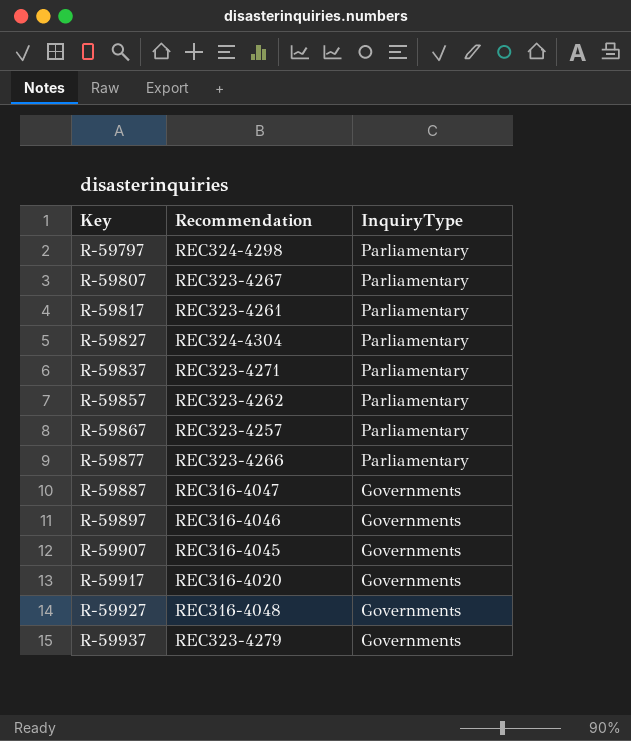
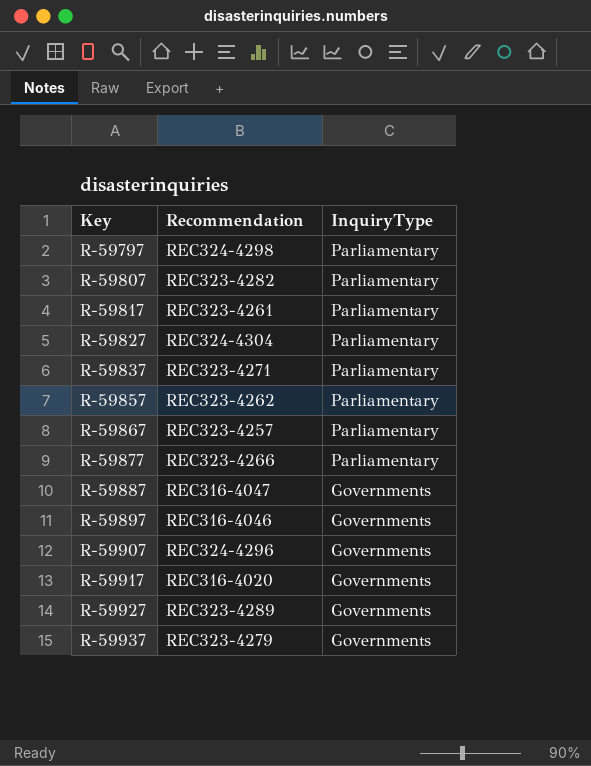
R-59807 | Recommendation: REC323-4267 -> REC323-4282
R-59907 | Recommendation: REC316-4045 -> REC324-4296
R-59927 | Recommendation: REC316-4048 -> REC323-4289

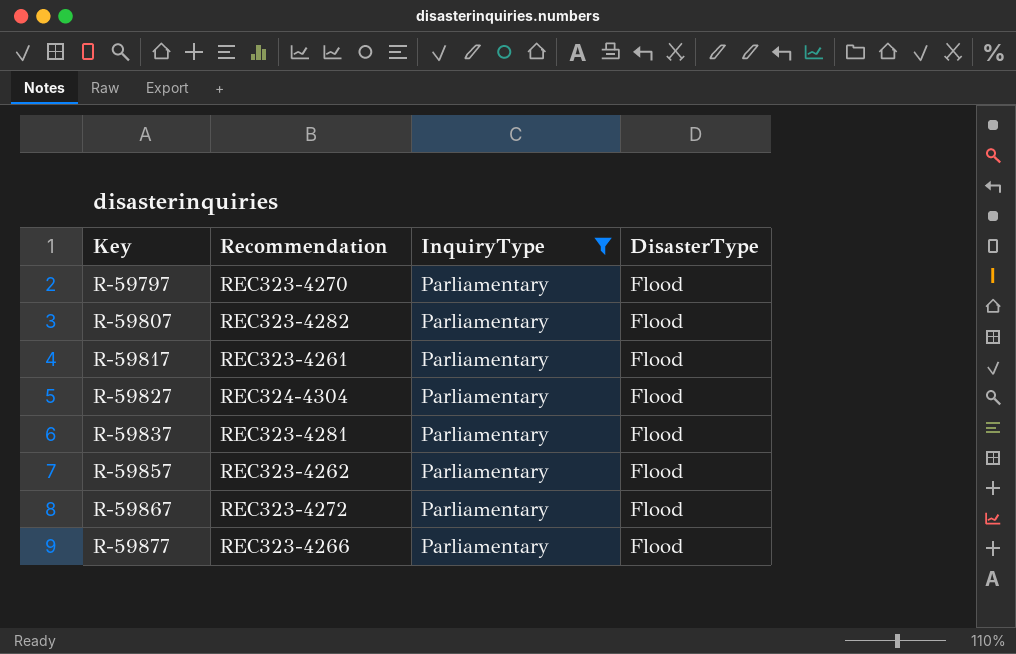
filter: none -> InquiryType = Parliamentary
column DisasterType | position: none -> 4
R-59797 | Recommendation: REC324-4298 -> REC323-4270
R-59837 | Recommendation: REC323-4271 -> REC323-4281
R-59867 | Recommendation: REC323-4257 -> REC323-4272

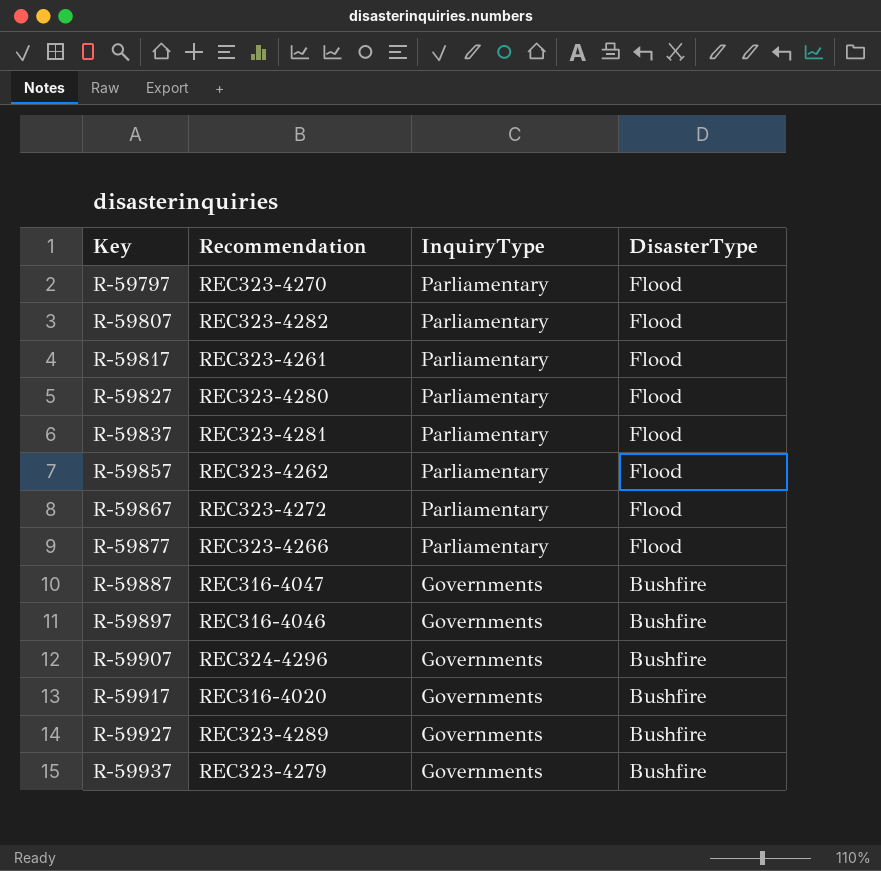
filter: InquiryType = Parliamentary -> none
R-59827 | Recommendation: REC324-4304 -> REC323-4280

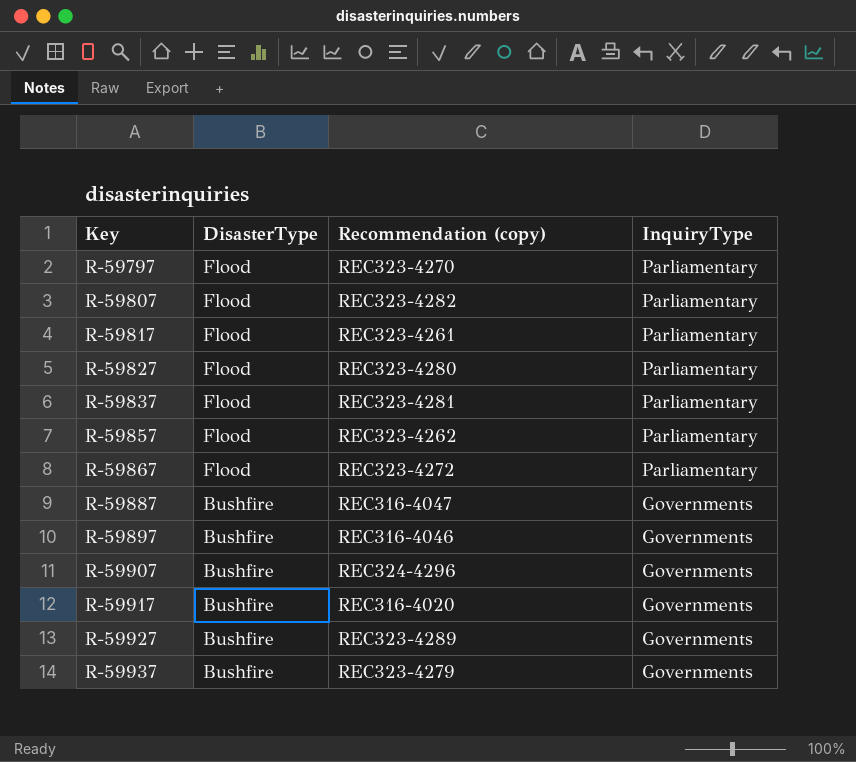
column DisasterType | position: 4 -> 2
column name: Recommendation -> Recommendation (copy)
row R-59877: REC323-4266 | Parliamentary | Flood -> none

